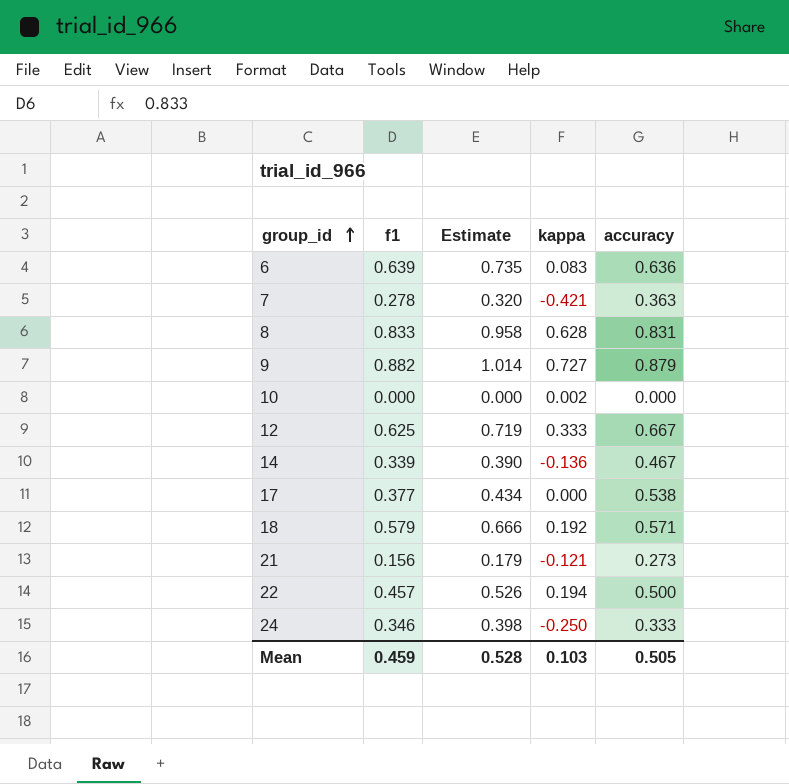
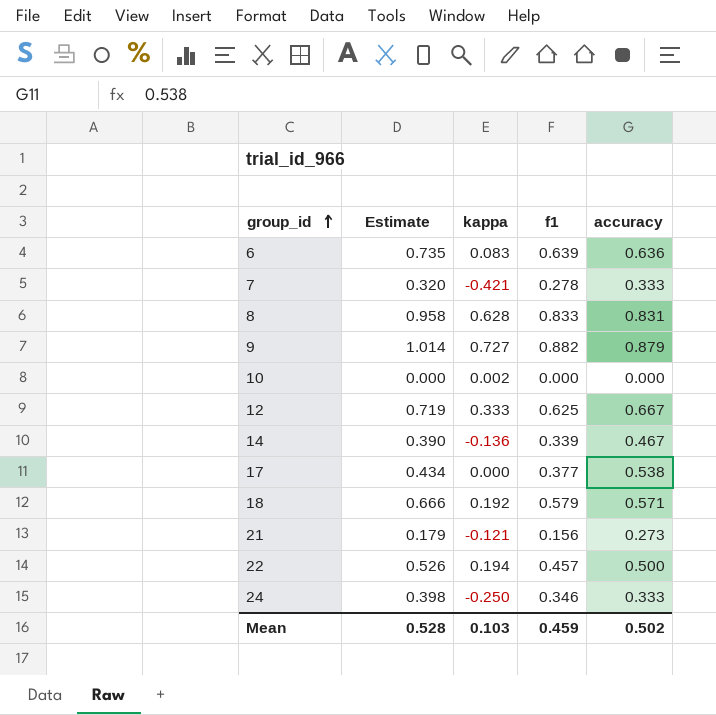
column f1 | position: 2 -> 4
7 | accuracy: 0.363 -> 0.333
Mean | accuracy: 0.505 -> 0.502

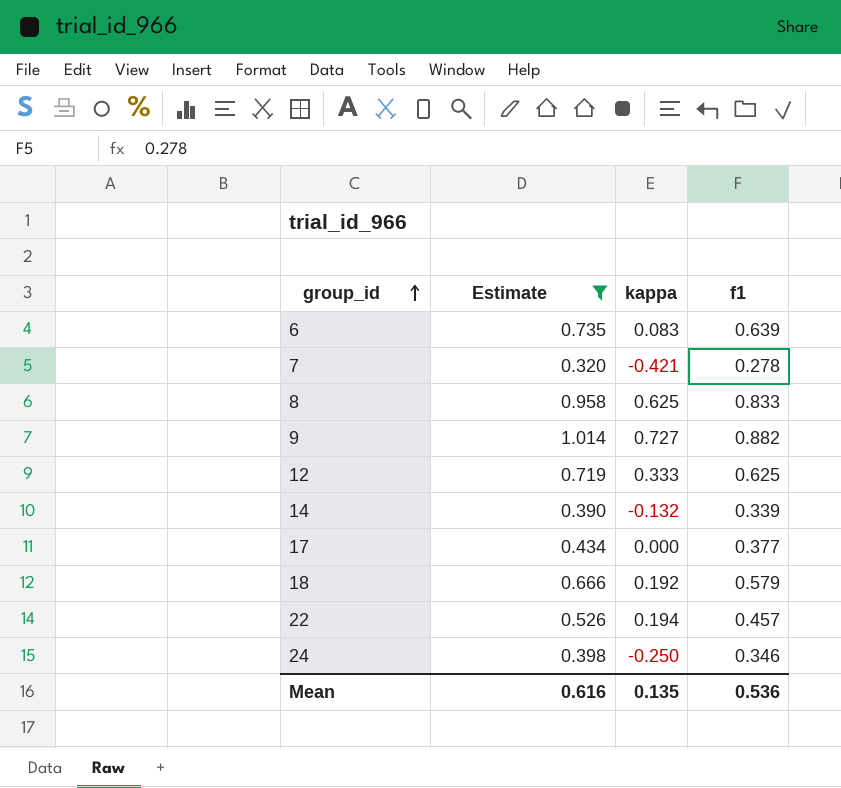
filter: none -> Estimate >= 0.320
column accuracy | position: 5 -> none
8 | kappa: 0.628 -> 0.625
14 | kappa: -0.136 -> -0.132
Mean | Estimate: 0.528 -> 0.616
Mean | kappa: 0.103 -> 0.135
Mean | f1: 0.459 -> 0.536

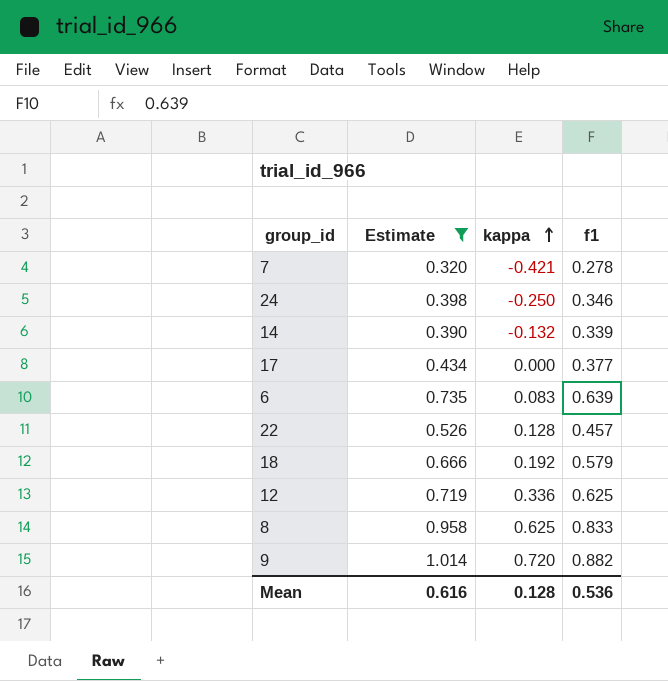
row order: group_id ascending -> kappa ascending
22 | kappa: 0.194 -> 0.128
12 | kappa: 0.333 -> 0.336
9 | kappa: 0.727 -> 0.720
Mean | kappa: 0.135 -> 0.128

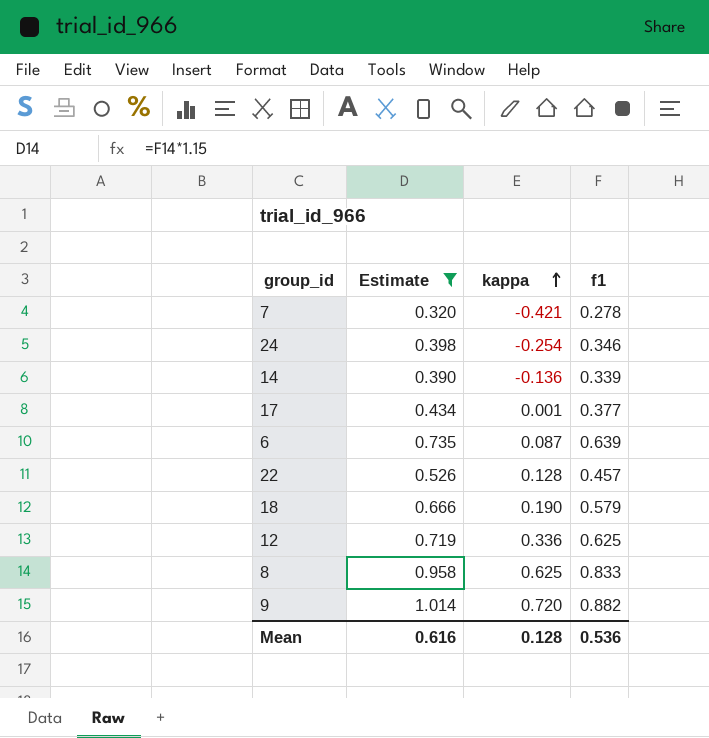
24 | kappa: -0.250 -> -0.254
14 | kappa: -0.132 -> -0.136
17 | kappa: 0.000 -> 0.001
6 | kappa: 0.083 -> 0.087
18 | kappa: 0.192 -> 0.190

